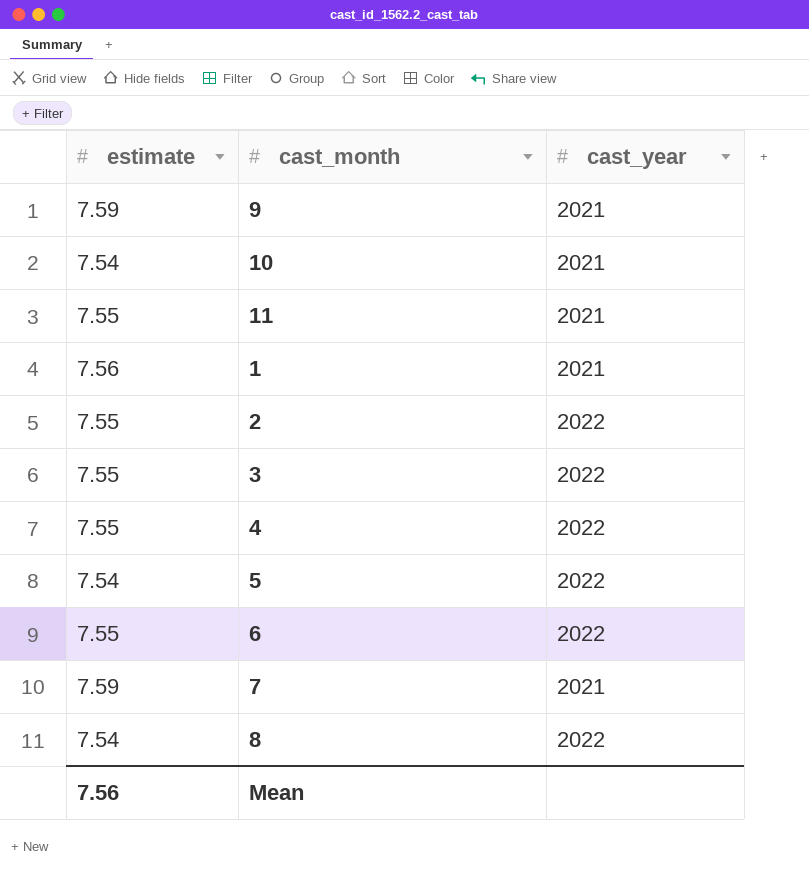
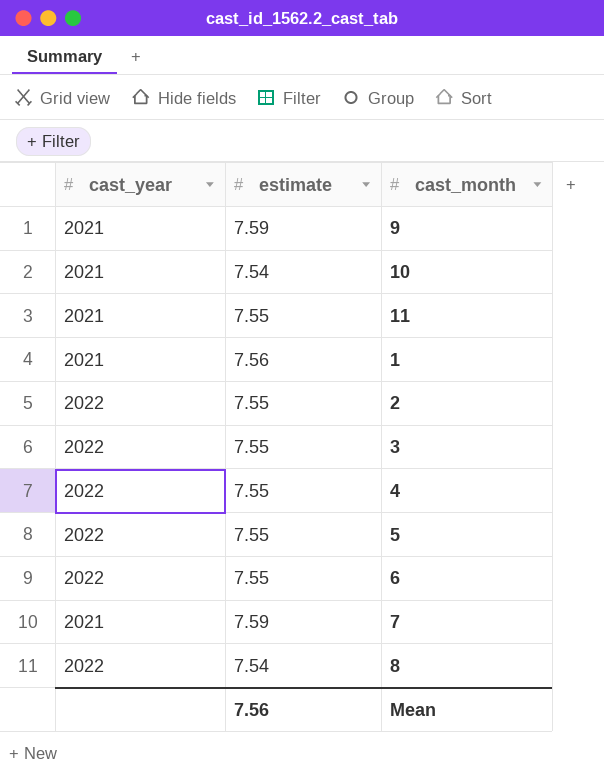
column cast_year | position: 3 -> 1
5 | estimate: 7.54 -> 7.55

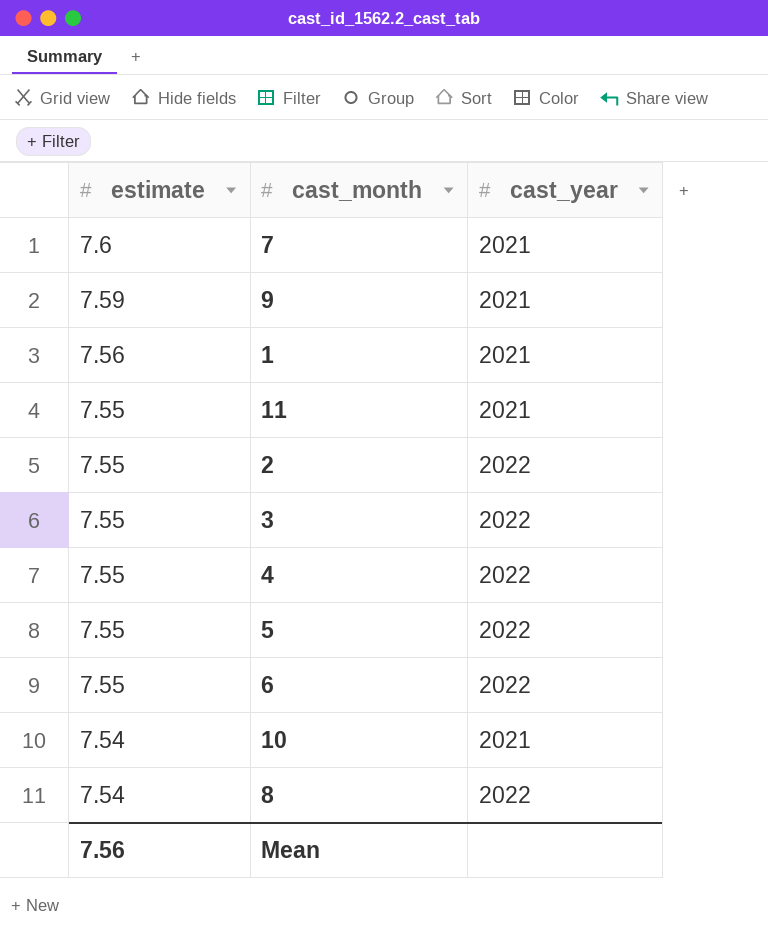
row order: none -> estimate descending
column cast_year | position: 1 -> 3
7 | estimate: 7.59 -> 7.6

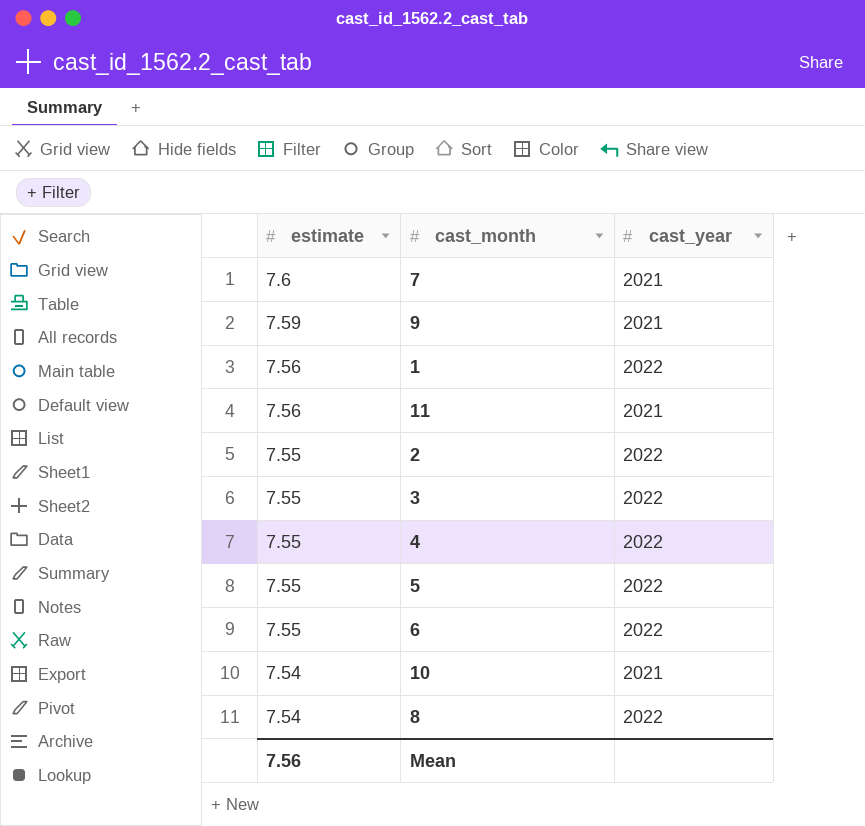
1 | cast_year: 2021 -> 2022
11 | estimate: 7.55 -> 7.56

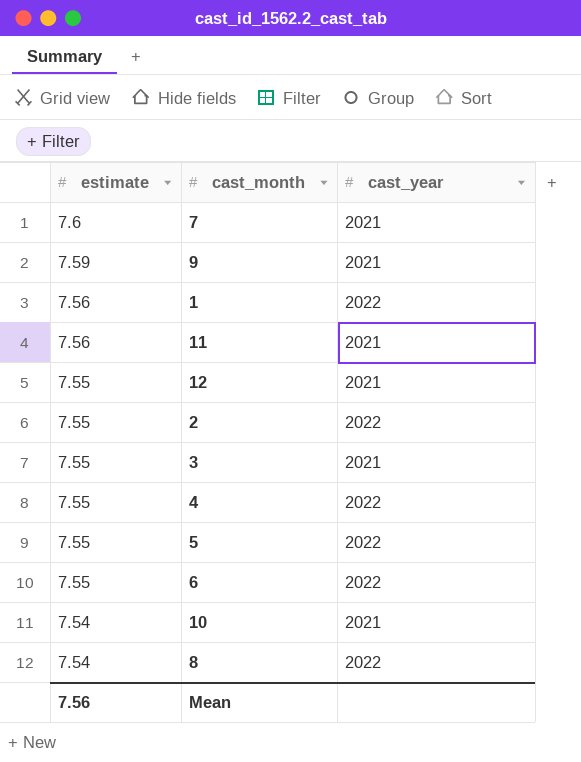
row 12: none -> 7.55 | 2021
3 | cast_year: 2022 -> 2021

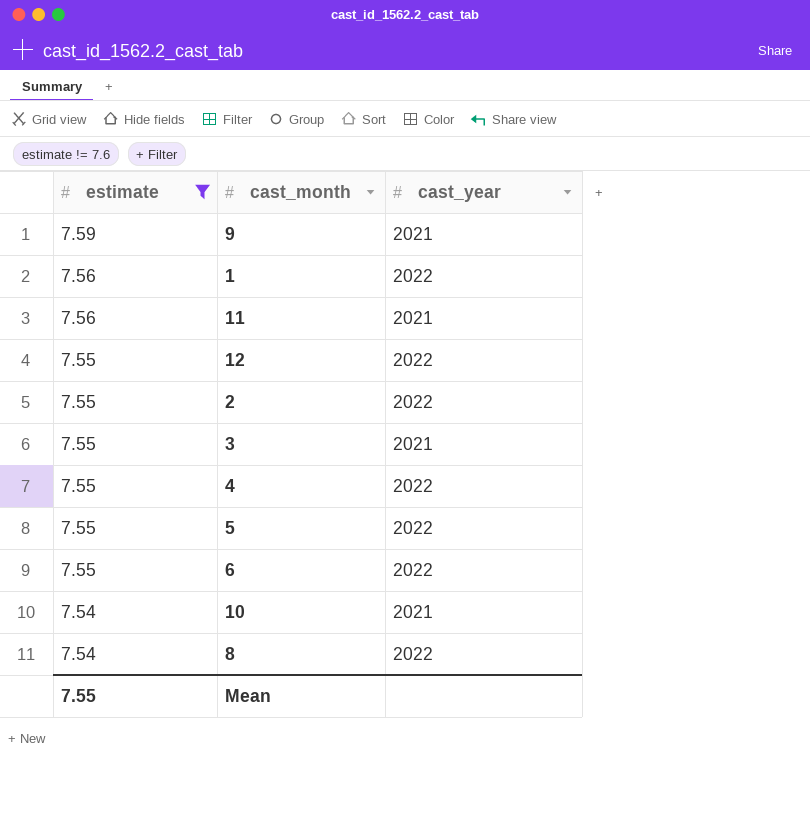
filter: none -> estimate != 7.6
12 | cast_year: 2021 -> 2022
Mean | estimate: 7.56 -> 7.55

